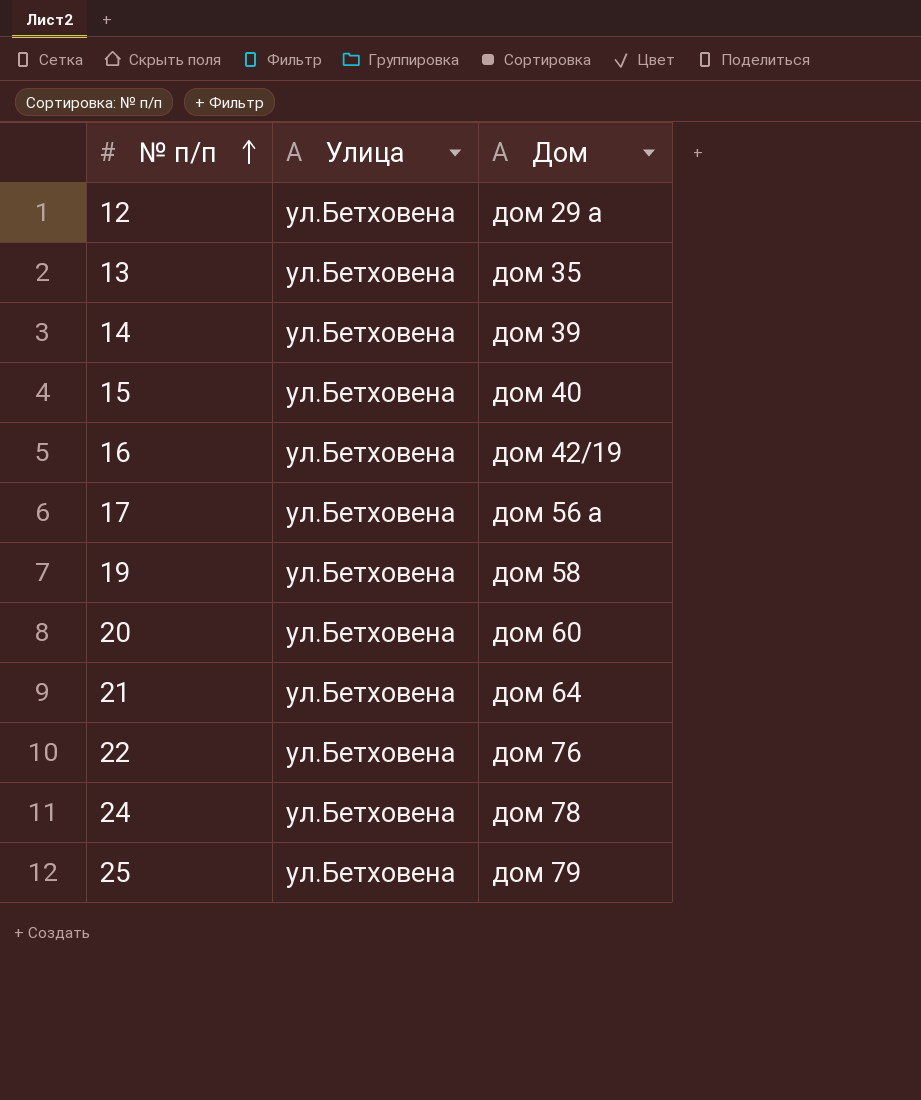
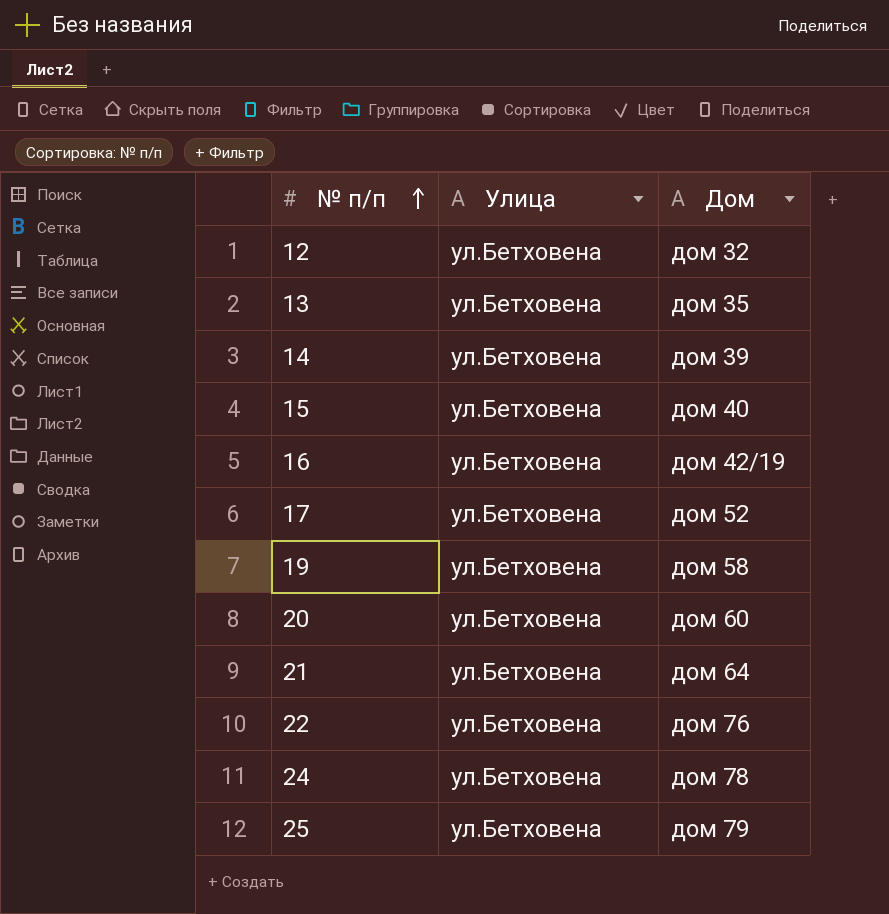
12 | Дом: дом 29 а -> дом 32
17 | Дом: дом 56 а -> дом 52

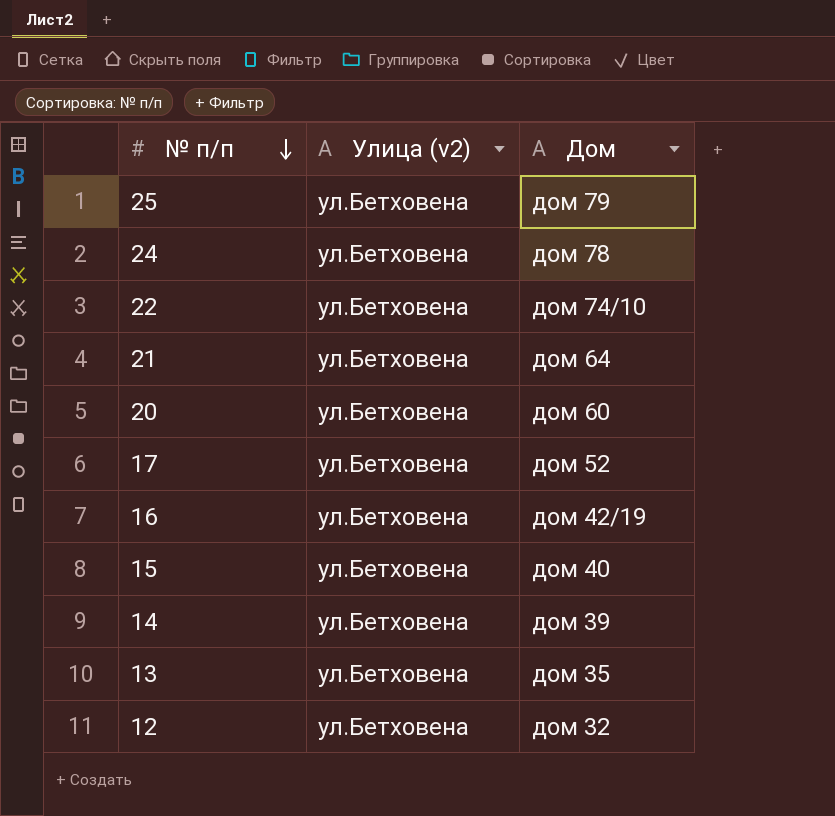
row order: № п/п ascending -> № п/п descending
column name: Улица -> Улица (v2)
row 19: ул.Бетховена | дом 58 -> none
22 | Дом: дом 76 -> дом 74/10

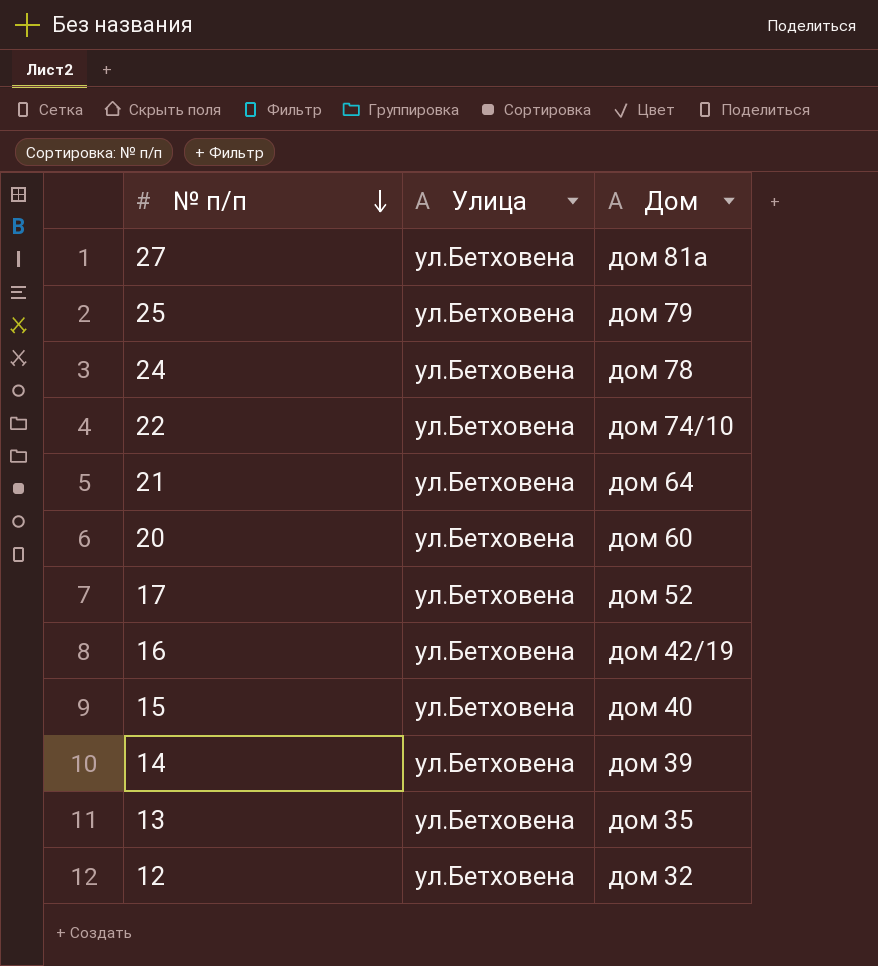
column name: Улица (v2) -> Улица
row 27: none -> ул.Бетховена | дом 81а

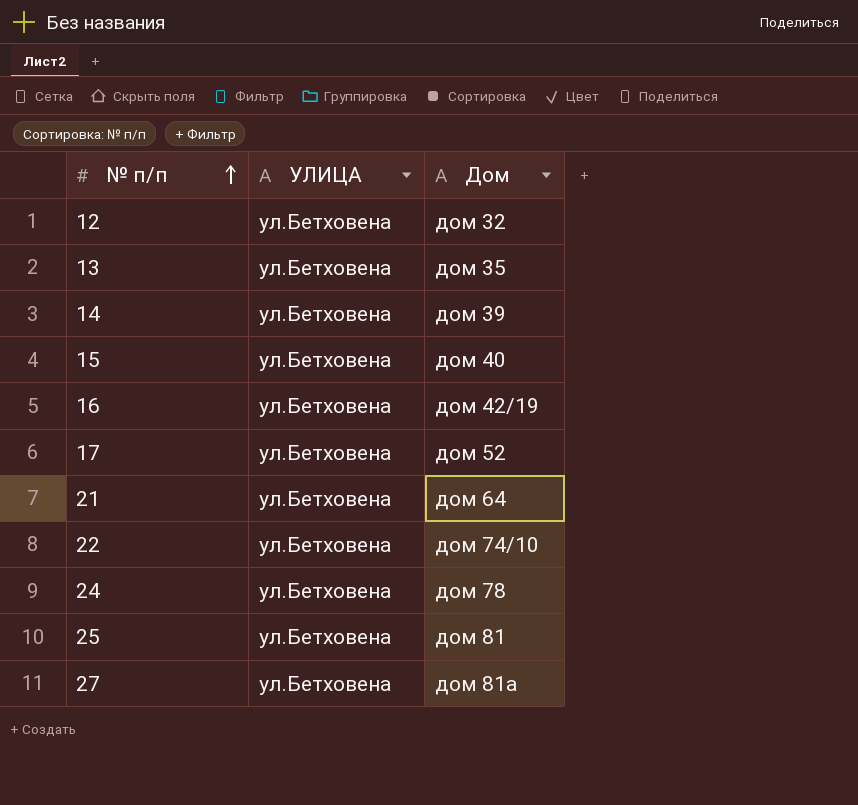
row order: № п/п descending -> № п/п ascending
column name: Улица -> УЛИЦА
row 20: ул.Бетховена | дом 60 -> none
25 | Дом: дом 79 -> дом 81

